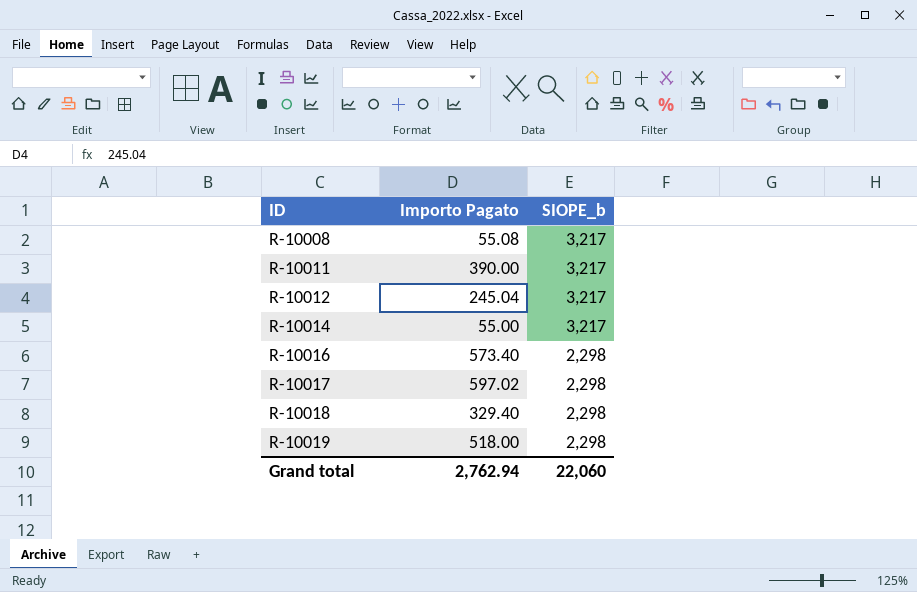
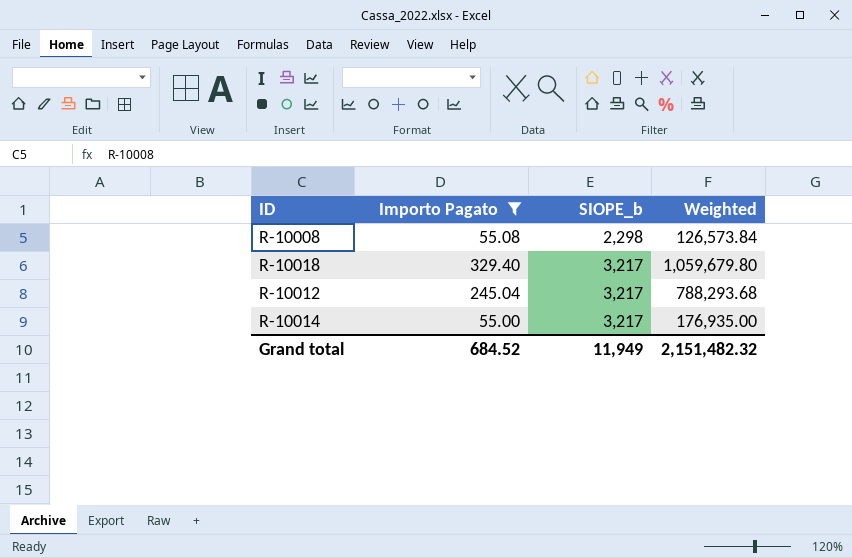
filter: none -> Importo Pagato <= 329.40
row order: ID ascending -> SIOPE_b ascending
column Weighted | formula: none -> [Importo Pagato] * [SIOPE_b]
R-10008 | SIOPE_b: 3,217 -> 2,298
R-10018 | SIOPE_b: 2,298 -> 3,217
Grand total | Importo Pagato: 2,762.94 -> 684.52
Grand total | SIOPE_b: 22,060 -> 11,949

